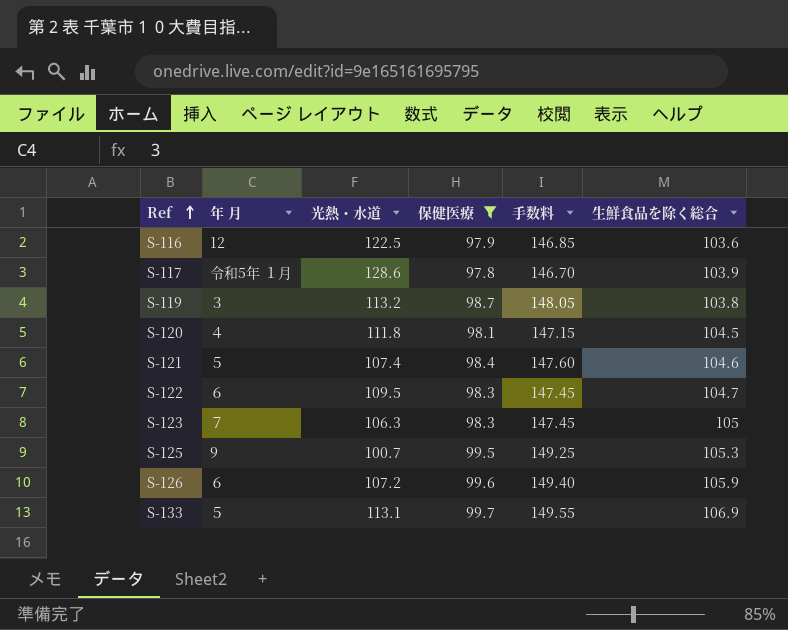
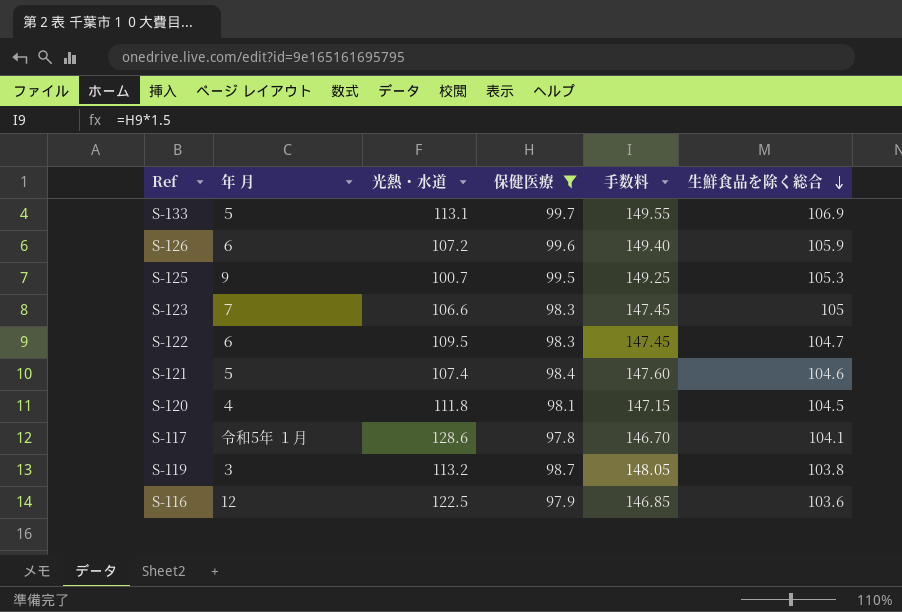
row order: Ref ascending -> 生鮮食品を除く総合 descending
S-123 | 光熱・水道: 106.3 -> 106.6
S-117 | 生鮮食品を除く総合: 103.9 -> 104.1

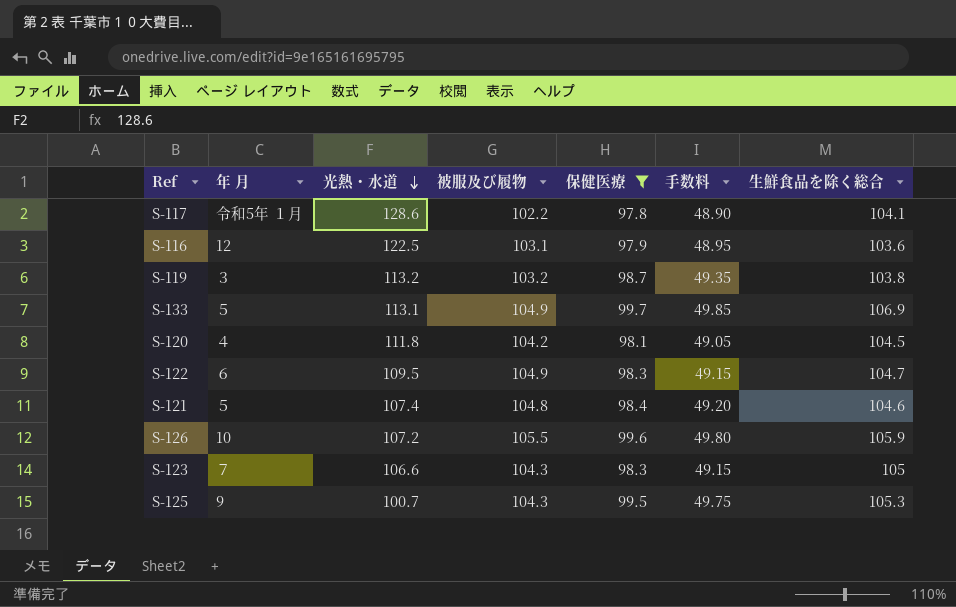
row order: 生鮮食品を除く総合 descending -> 光熱・水道 descending
column 被服及び履物 | position: none -> 4
column 手数料 | formula: [保健医療] * 1.5 -> [保健医療] * 0.5
S-126 | 年 月: ６ -> 10

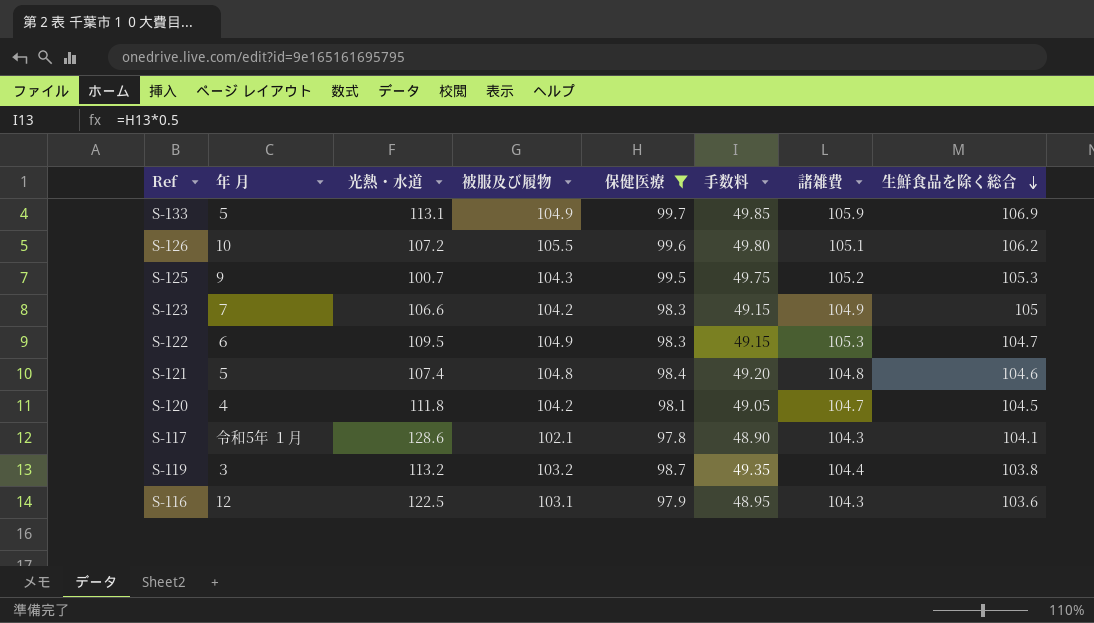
row order: 光熱・水道 descending -> 生鮮食品を除く総合 descending
column 諸雑費 | position: none -> 7
S-126 | 生鮮食品を除く総合: 105.9 -> 106.2
S-123 | 被服及び履物: 104.3 -> 104.2
S-117 | 被服及び履物: 102.2 -> 102.1

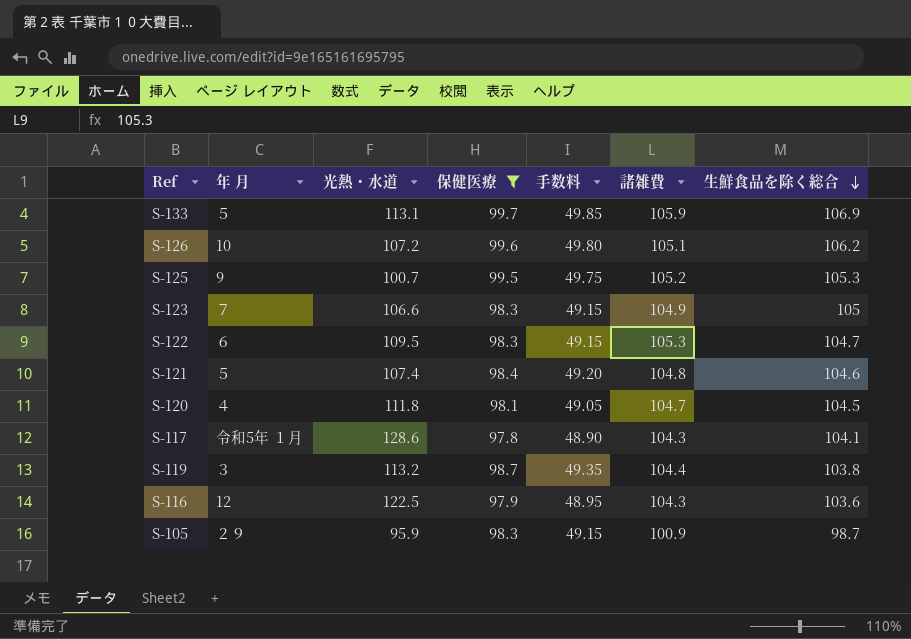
column 被服及び履物 | position: 4 -> none
row S-105: none -> ２９ | 95.9 | 98.3 | 49.15 | 100.9 | 98.7

